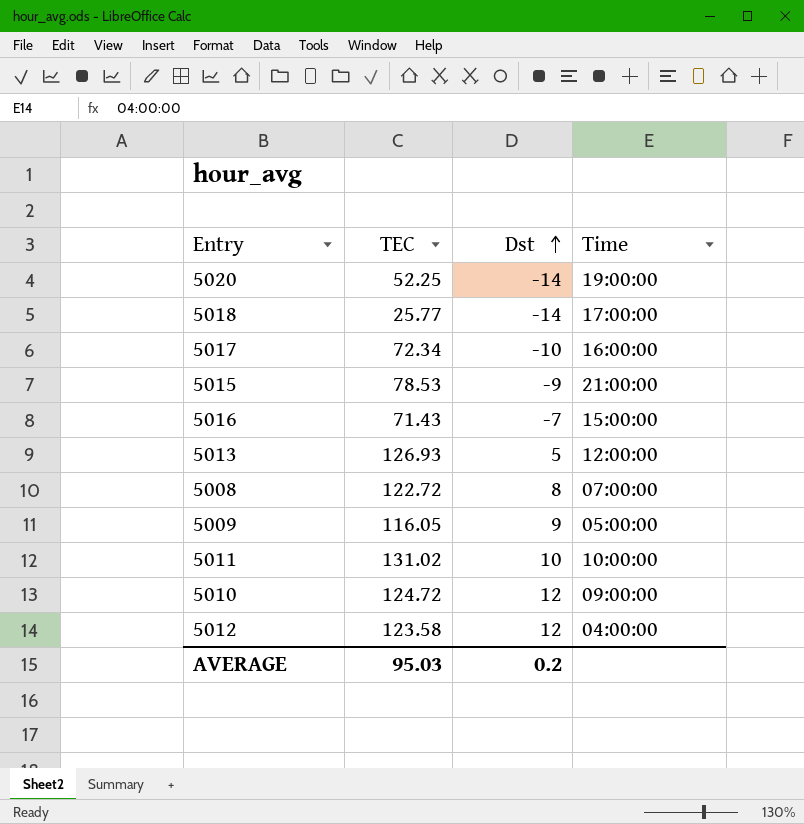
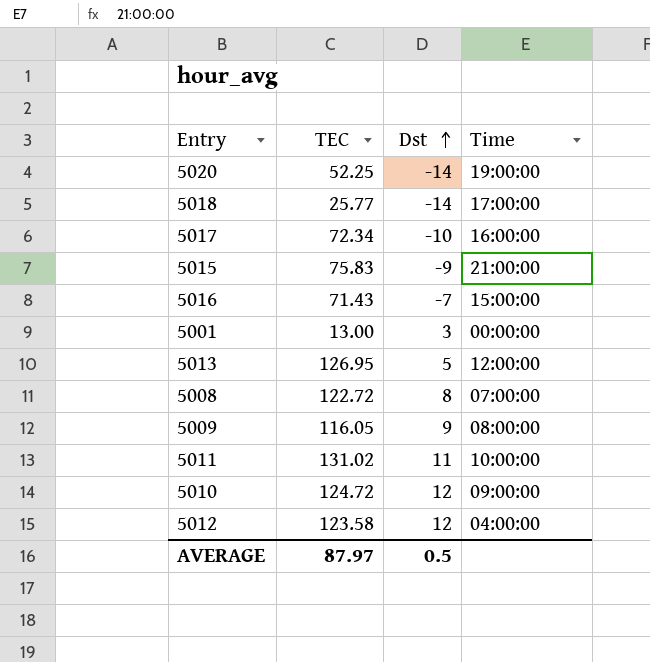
5015 | TEC: 78.53 -> 75.83
row 5001: none -> 13.00 | 3 | 00:00:00
5013 | TEC: 126.93 -> 126.95
5009 | Time: 05:00:00 -> 08:00:00
5011 | Dst: 10 -> 11
AVERAGE | TEC: 95.03 -> 87.97
AVERAGE | Dst: 0.2 -> 0.5

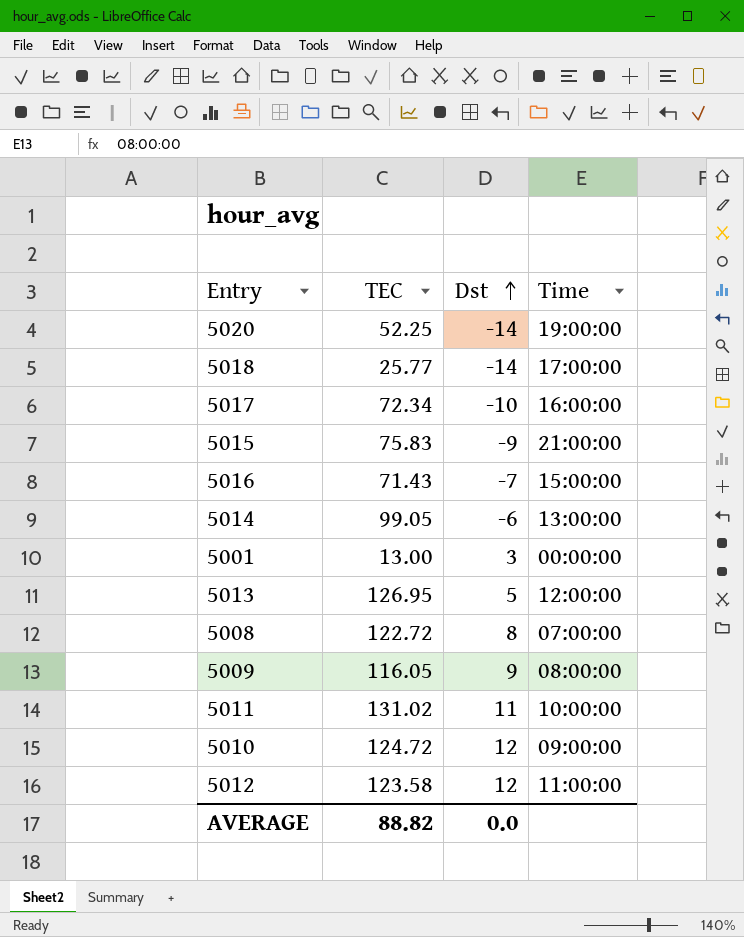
row 5014: none -> 99.05 | -6 | 13:00:00
5012 | Time: 04:00:00 -> 11:00:00
AVERAGE | TEC: 87.97 -> 88.82
AVERAGE | Dst: 0.5 -> 0.0

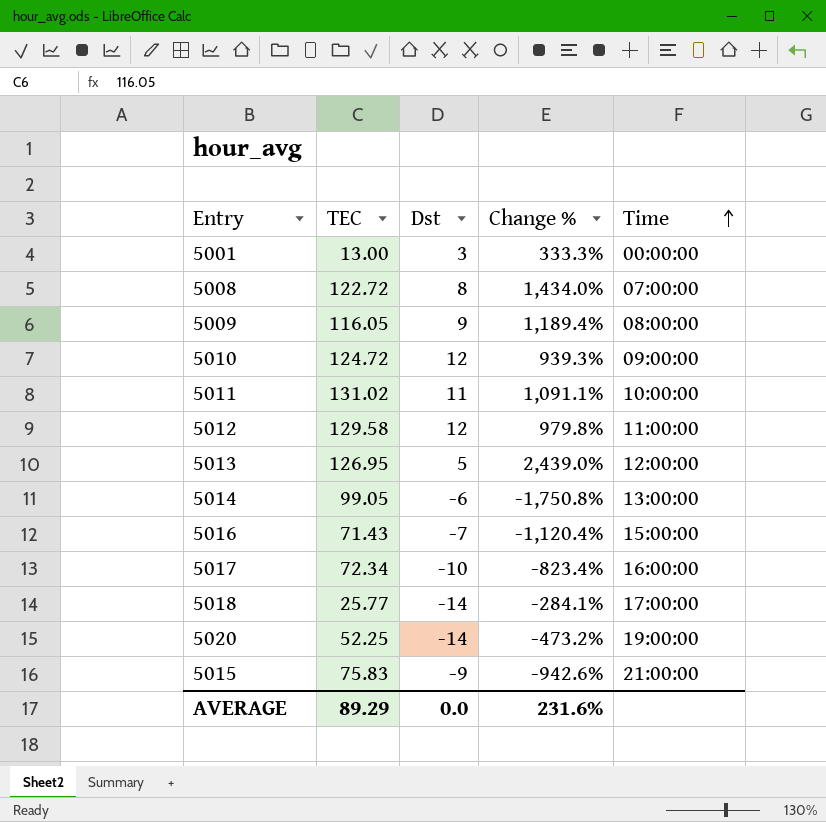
row order: Dst ascending -> Time ascending
column Change % | formula: none -> ([TEC] - [Dst]) / [Dst]
5012 | TEC: 123.58 -> 129.58
AVERAGE | TEC: 88.82 -> 89.29

